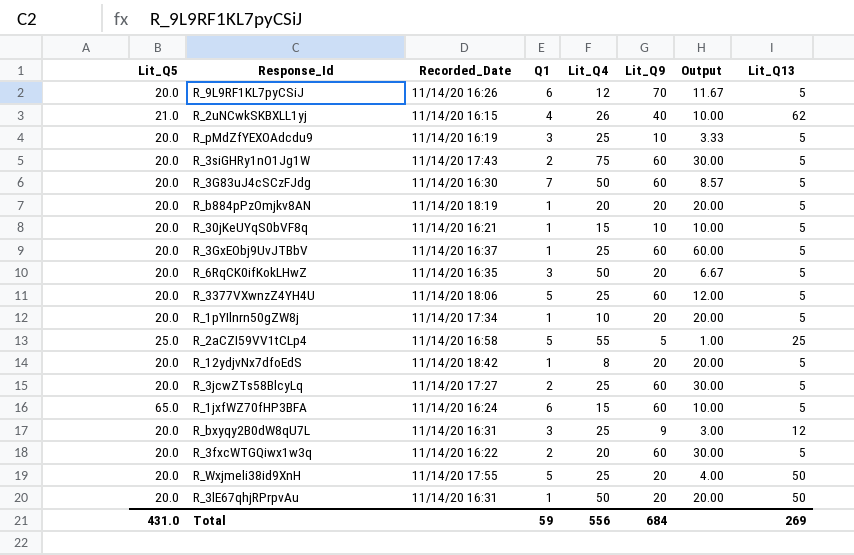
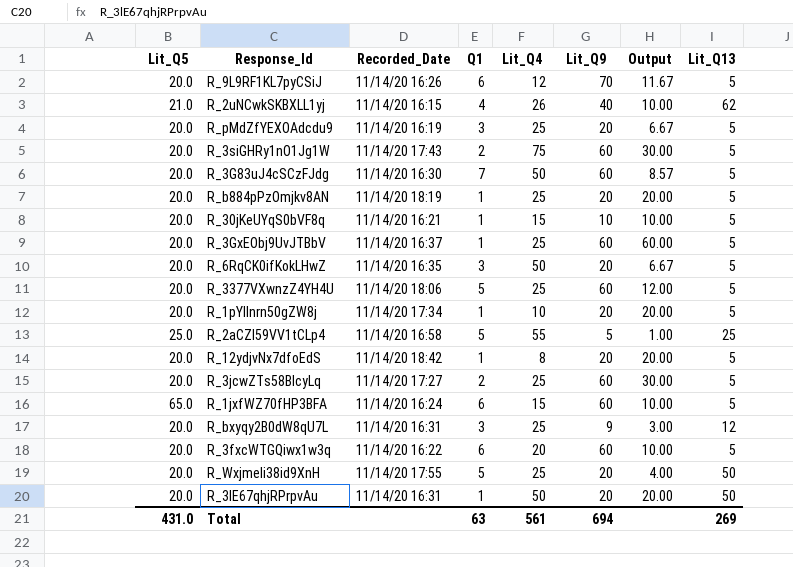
R_pMdZfYEXOAdcdu9 | Lit_Q9: 10 -> 20
R_pMdZfYEXOAdcdu9 | Output: 3.33 -> 6.67
R_b884pPzOmjkv8AN | Lit_Q4: 20 -> 25
R_3fxcWTGQiwx1w3q | Q1: 2 -> 6
R_3fxcWTGQiwx1w3q | Output: 30.00 -> 10.00
Total | Q1: 59 -> 63
Total | Lit_Q4: 556 -> 561
Total | Lit_Q9: 684 -> 694

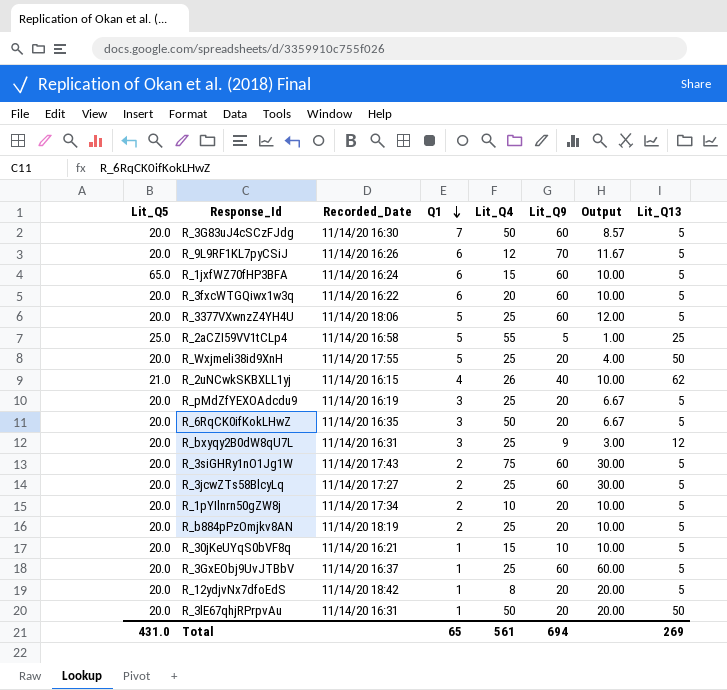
row order: none -> Q1 descending
R_1pYIlnrn50gZW8j | Q1: 1 -> 2
R_1pYIlnrn50gZW8j | Output: 20.00 -> 10.00
R_b884pPzOmjkv8AN | Q1: 1 -> 2
R_b884pPzOmjkv8AN | Output: 20.00 -> 10.00
Total | Q1: 63 -> 65

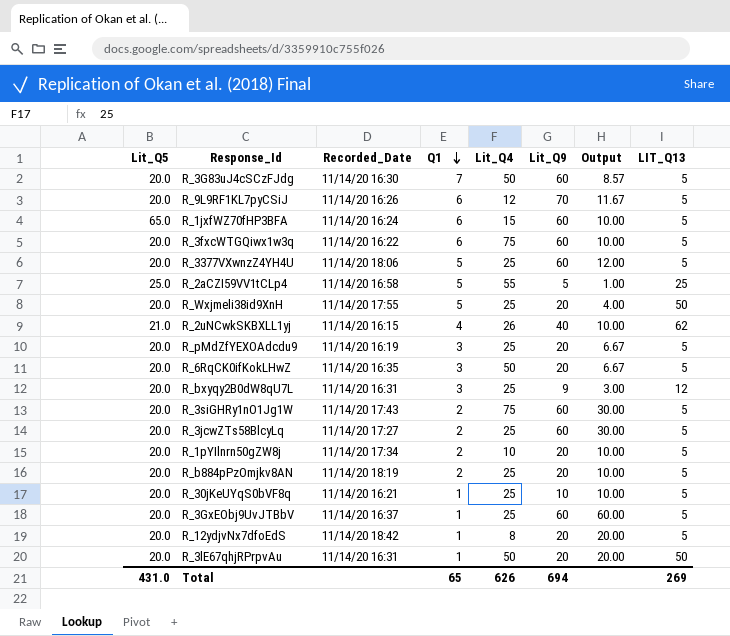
column name: Lit_Q13 -> LIT_Q13
R_3fxcWTGQiwx1w3q | Lit_Q4: 20 -> 75
R_30jKeUYqS0bVF8q | Lit_Q4: 15 -> 25
Total | Lit_Q4: 561 -> 626

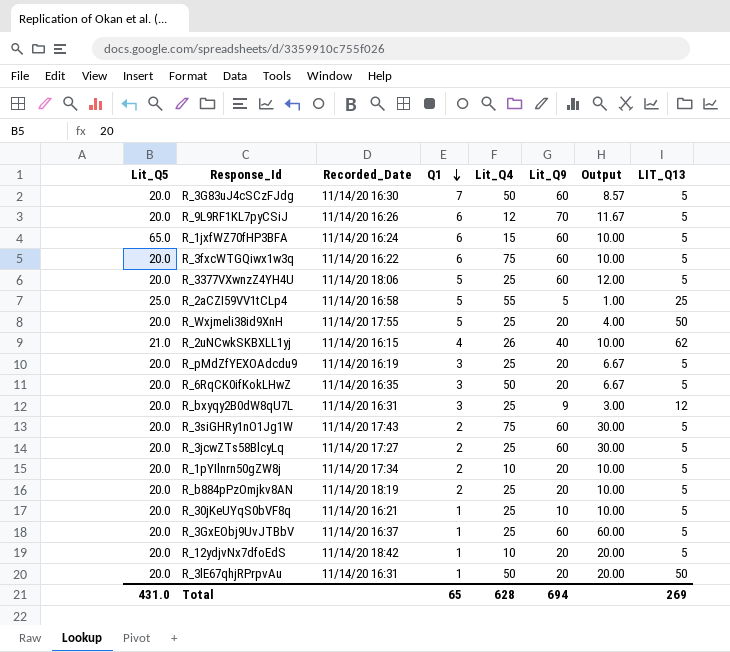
R_12ydjvNx7dfoEdS | Lit_Q4: 8 -> 10
Total | Lit_Q4: 626 -> 628

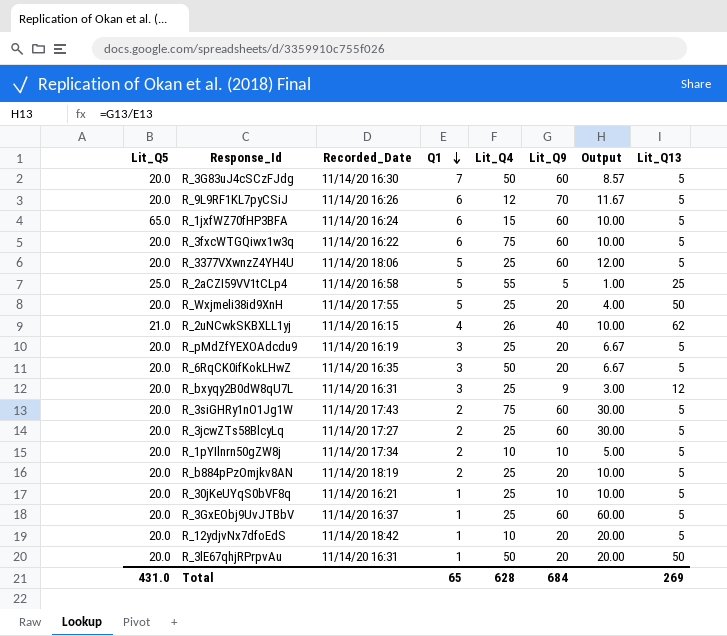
column name: LIT_Q13 -> Lit_Q13
R_1pYIlnrn50gZW8j | Lit_Q9: 20 -> 10
R_1pYIlnrn50gZW8j | Output: 10.00 -> 5.00
Total | Lit_Q9: 694 -> 684

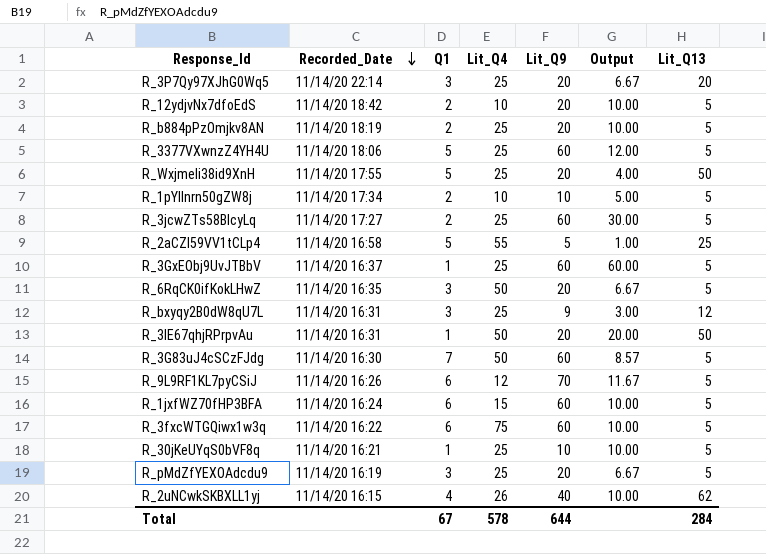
row order: Q1 descending -> Recorded_Date descending
column Lit_Q5 | position: 1 -> none
row R_3siGHRy1nO1Jg1W: 20.0 | 11/14/20 17:43 | 2 | 75 | 60 | 30.00 | 5 -> none
row R_3P7Qy97XJhG0Wq5: none -> 11/14/20 22:14 | 3 | 25 | 20 | 6.67 | 20
R_12ydjvNx7dfoEdS | Q1: 1 -> 2
R_12ydjvNx7dfoEdS | Output: 20.00 -> 10.00
Total | Q1: 65 -> 67
Total | Lit_Q4: 628 -> 578
Total | Lit_Q9: 684 -> 644
Total | Lit_Q13: 269 -> 284

